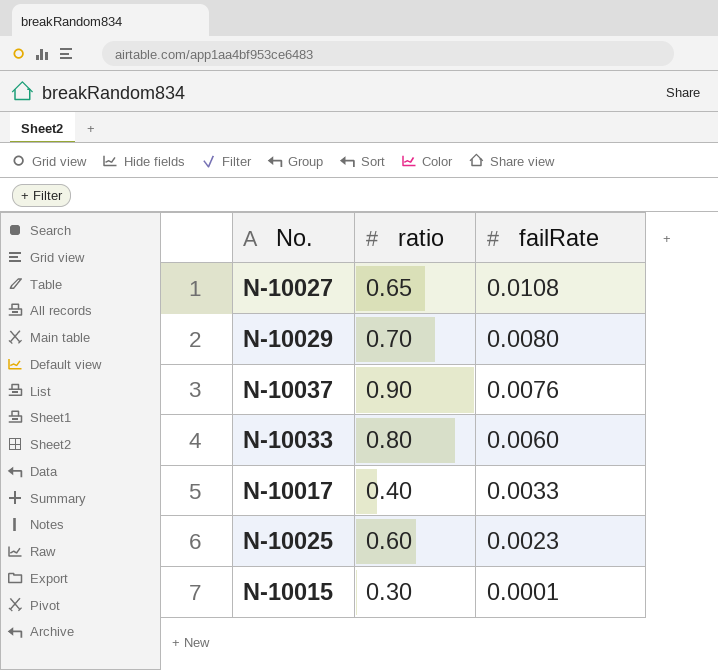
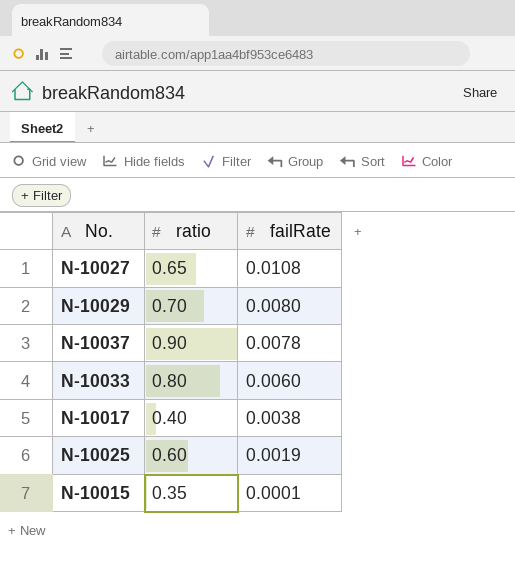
N-10037 | failRate: 0.0076 -> 0.0078
N-10017 | failRate: 0.0033 -> 0.0038
N-10025 | failRate: 0.0023 -> 0.0019
N-10015 | ratio: 0.30 -> 0.35

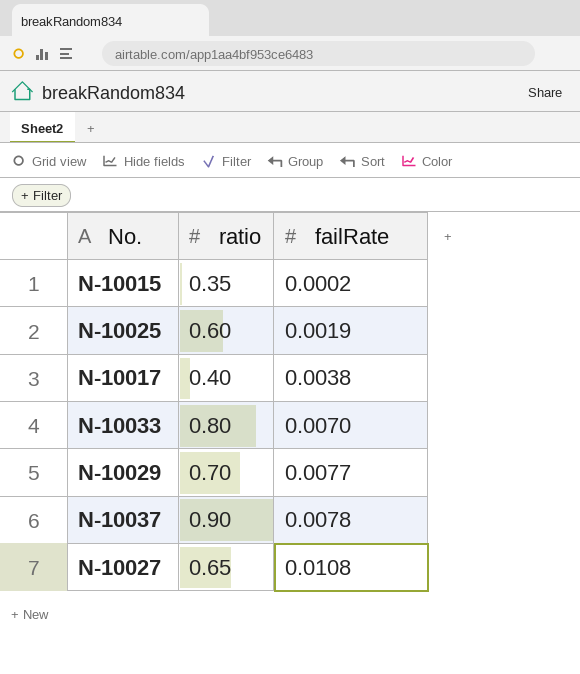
row order: failRate descending -> failRate ascending
N-10015 | failRate: 0.0001 -> 0.0002
N-10033 | failRate: 0.0060 -> 0.0070
N-10029 | failRate: 0.0080 -> 0.0077

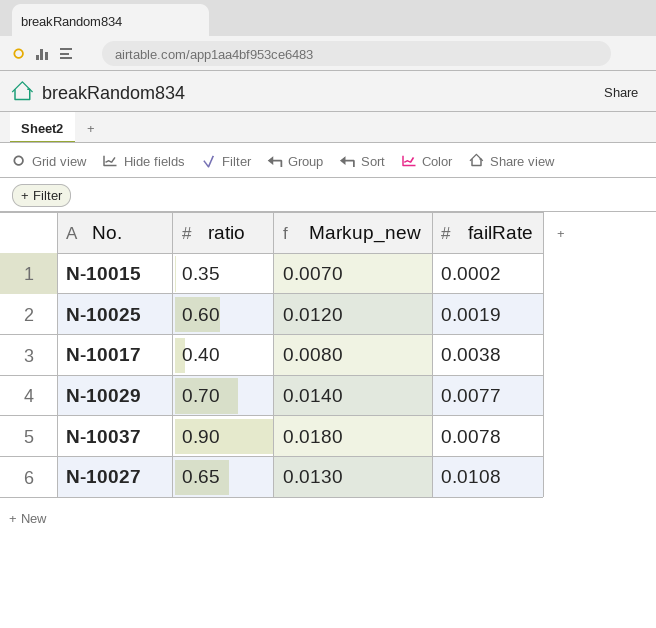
column Markup_new | formula: none -> [ratio] * 0.02
row N-10033: 0.80 | 0.0070 -> none

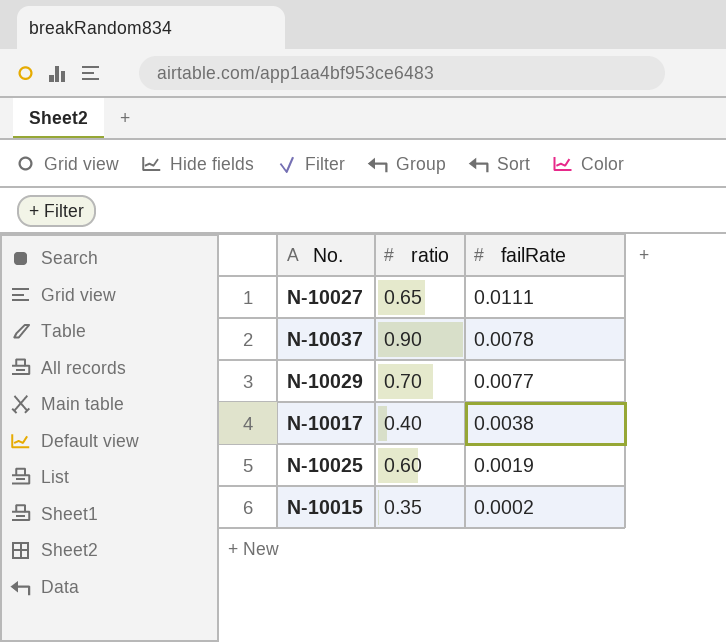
row order: failRate ascending -> failRate descending
column Markup_new | formula: [ratio] * 0.02 -> none
N-10027 | failRate: 0.0108 -> 0.0111

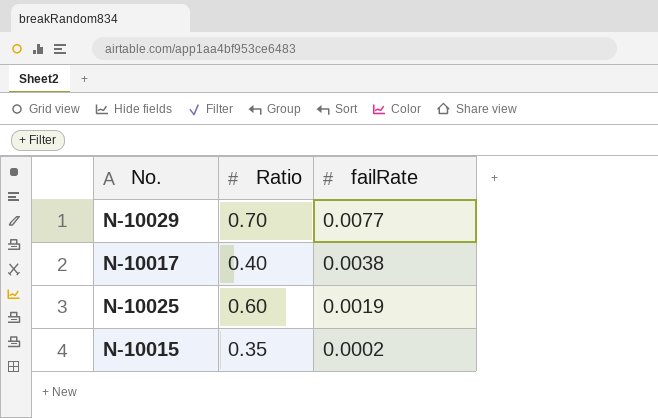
column name: ratio -> Ratio
row N-10027: 0.65 | 0.0111 -> none
row N-10037: 0.90 | 0.0078 -> none

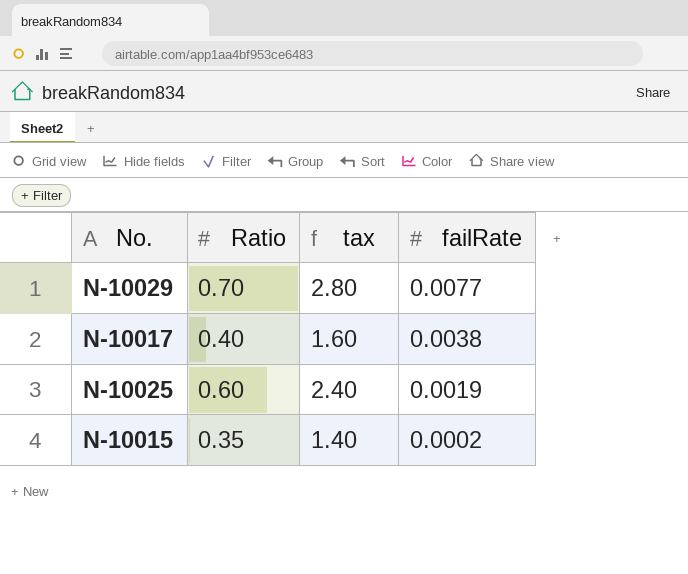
column tax | formula: none -> [Ratio] * 4

